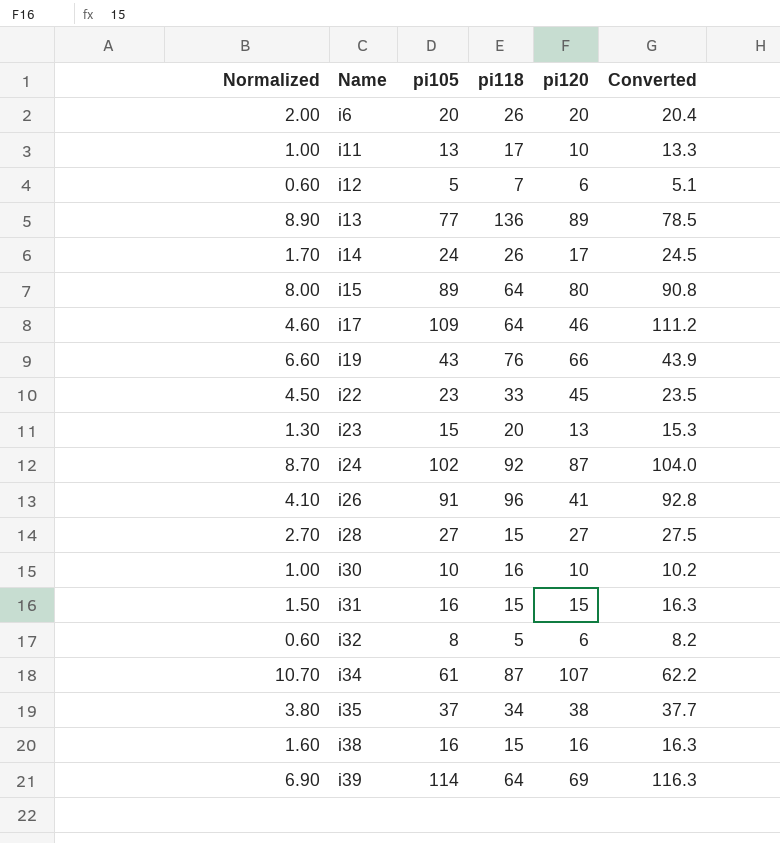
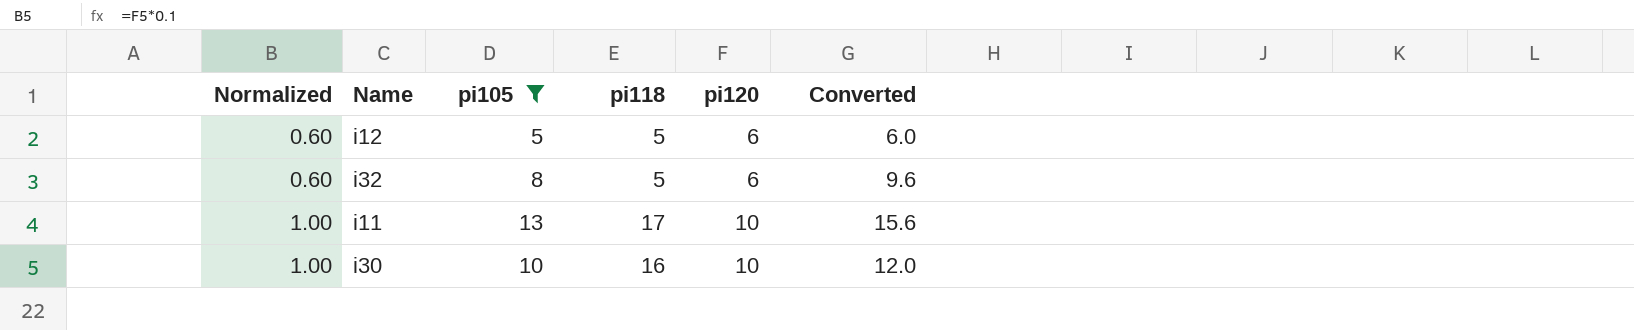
filter: none -> pi105 <= 13
row order: Name ascending -> Normalized ascending
column Converted | formula: [pi105] * 1.02 -> [pi105] * 1.2
i12 | pi118: 7 -> 5

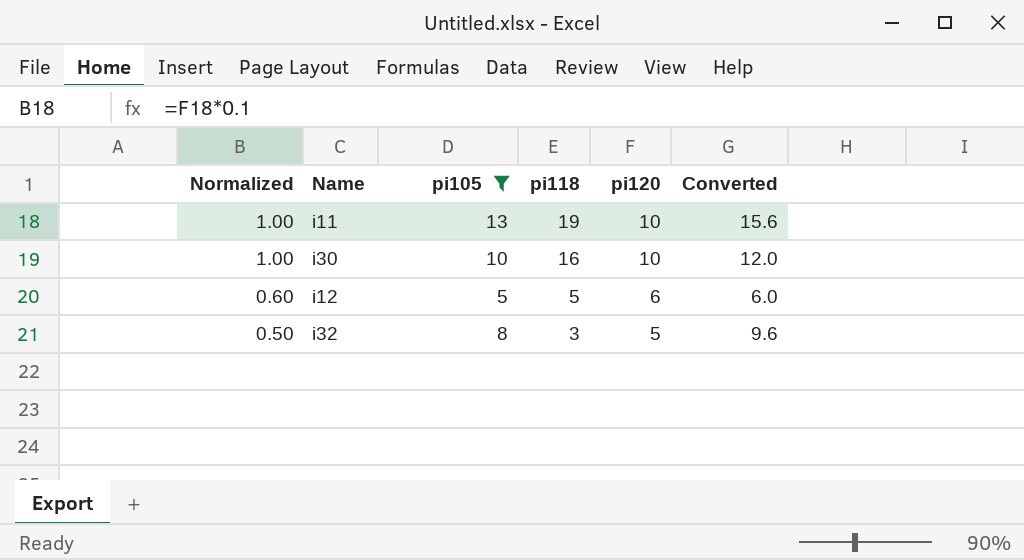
row order: Normalized ascending -> Normalized descending
i11 | pi118: 17 -> 19
i32 | Normalized: 0.60 -> 0.50
i32 | pi118: 5 -> 3
i32 | pi120: 6 -> 5

